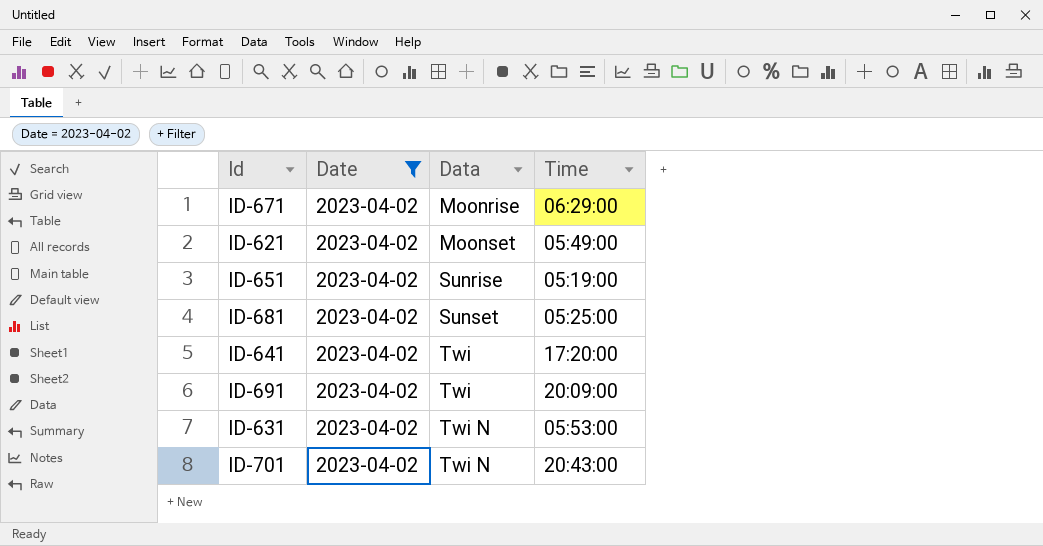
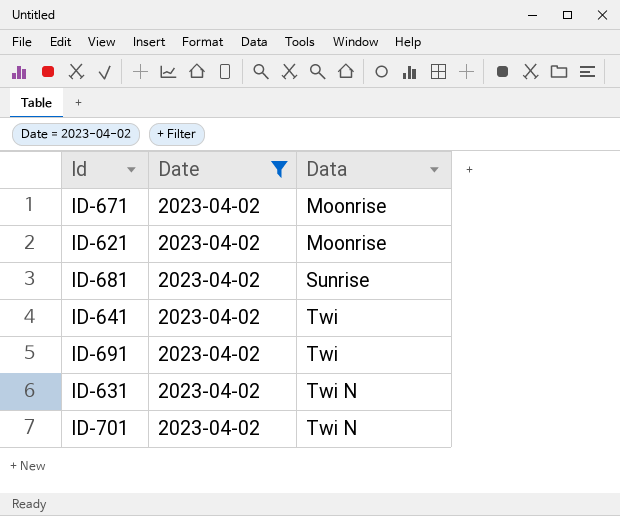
column Time | position: 4 -> none
row ID-651: 2023-04-02 | Sunrise | 05:19:00 -> none
ID-621 | Data: Moonset -> Moonrise
ID-681 | Data: Sunset -> Sunrise

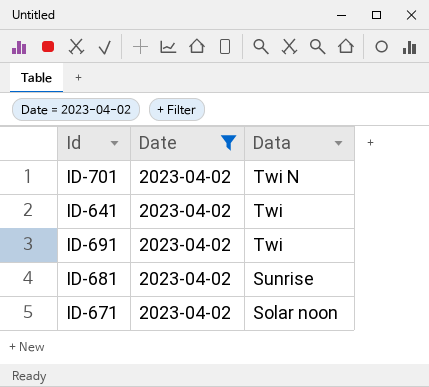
row order: Data ascending -> Data descending
row ID-621: 2023-04-02 | Moonrise -> none
row ID-631: 2023-04-02 | Twi N -> none
ID-671 | Data: Moonrise -> Solar noon

